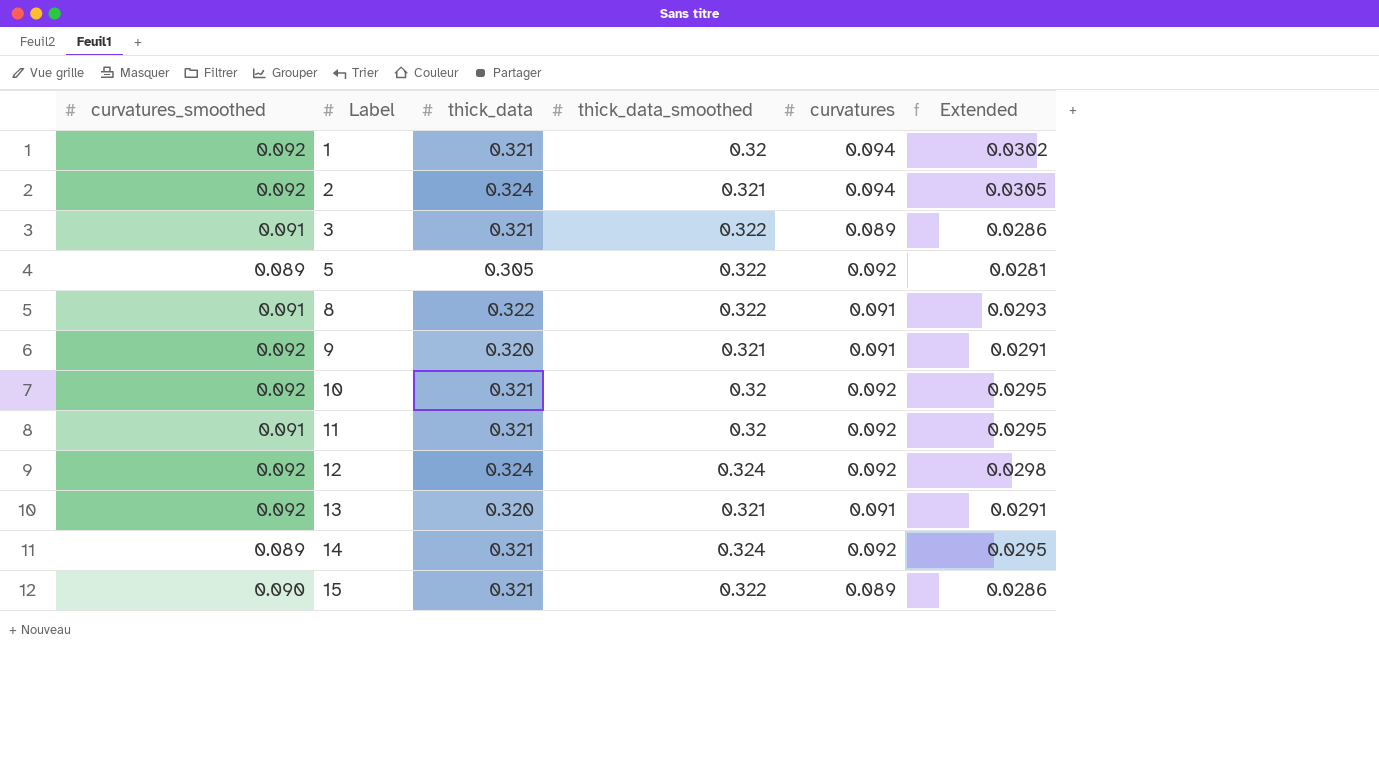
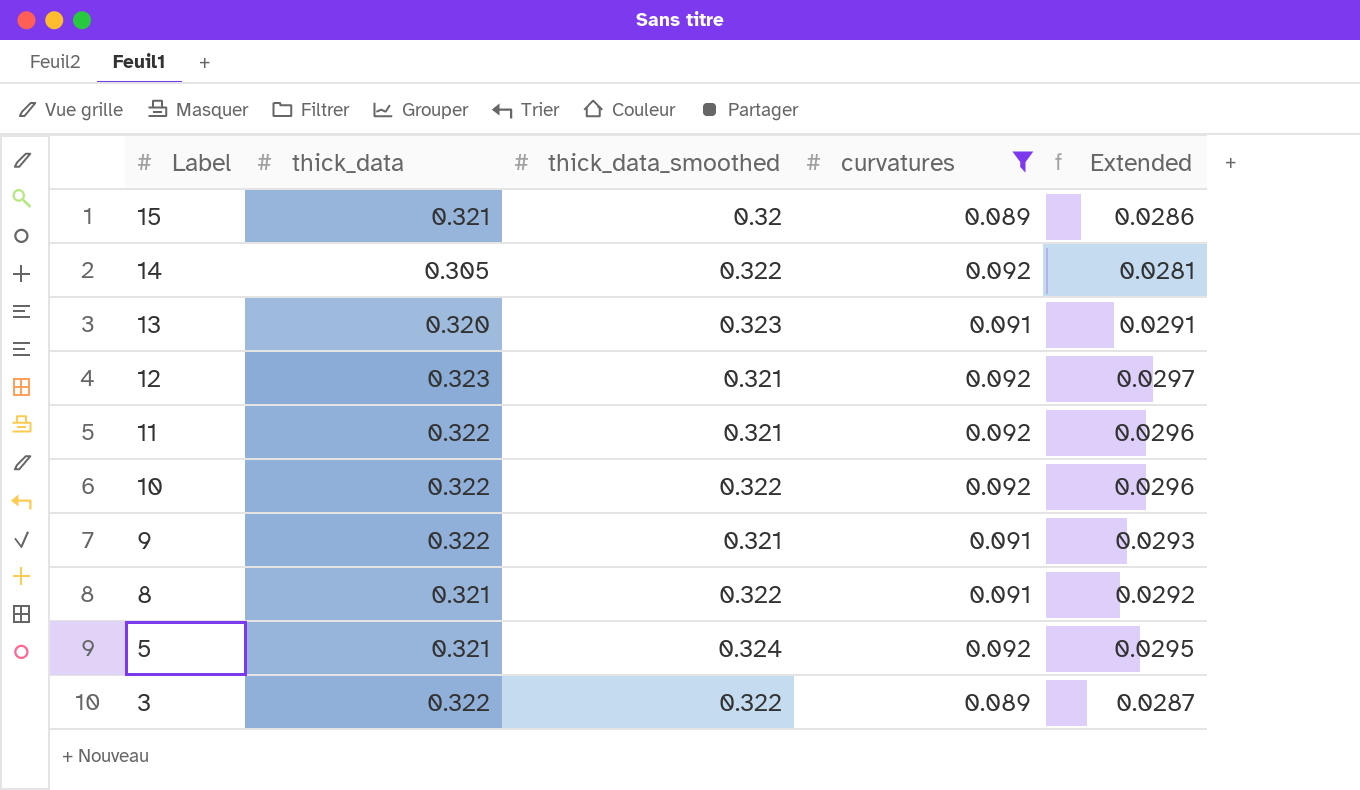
filter: none -> curvatures != 0.094
row order: Label ascending -> Label descending
column curvatures_smoothed | position: 1 -> none
15 | thick_data_smoothed: 0.322 -> 0.32
14 | thick_data: 0.321 -> 0.305
14 | thick_data_smoothed: 0.324 -> 0.322
14 | Extended: 0.0295 -> 0.0281
13 | thick_data_smoothed: 0.321 -> 0.323
12 | thick_data: 0.324 -> 0.323
12 | thick_data_smoothed: 0.324 -> 0.321
12 | Extended: 0.0298 -> 0.0297
11 | thick_data: 0.321 -> 0.322
11 | thick_data_smoothed: 0.32 -> 0.321
11 | Extended: 0.0295 -> 0.0296
10 | thick_data: 0.321 -> 0.322
10 | thick_data_smoothed: 0.32 -> 0.322
10 | Extended: 0.0295 -> 0.0296
9 | thick_data: 0.320 -> 0.322
9 | Extended: 0.0291 -> 0.0293
8 | thick_data: 0.322 -> 0.321
8 | Extended: 0.0293 -> 0.0292
5 | thick_data: 0.305 -> 0.321
5 | thick_data_smoothed: 0.322 -> 0.324
5 | Extended: 0.0281 -> 0.0295
3 | thick_data: 0.321 -> 0.322
3 | Extended: 0.0286 -> 0.0287

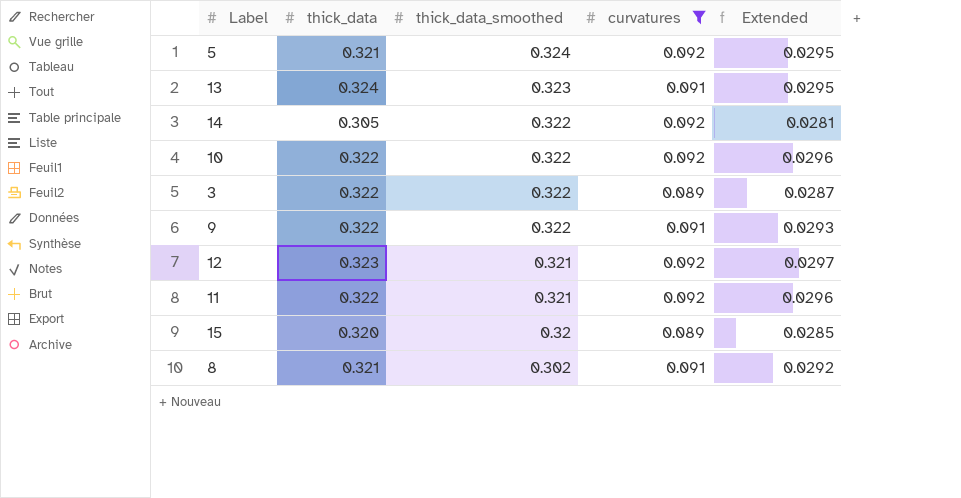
row order: Label descending -> thick_data_smoothed descending
13 | thick_data: 0.320 -> 0.324
13 | Extended: 0.0291 -> 0.0295
9 | thick_data_smoothed: 0.321 -> 0.322
15 | thick_data: 0.321 -> 0.320
15 | Extended: 0.0286 -> 0.0285
8 | thick_data_smoothed: 0.322 -> 0.302

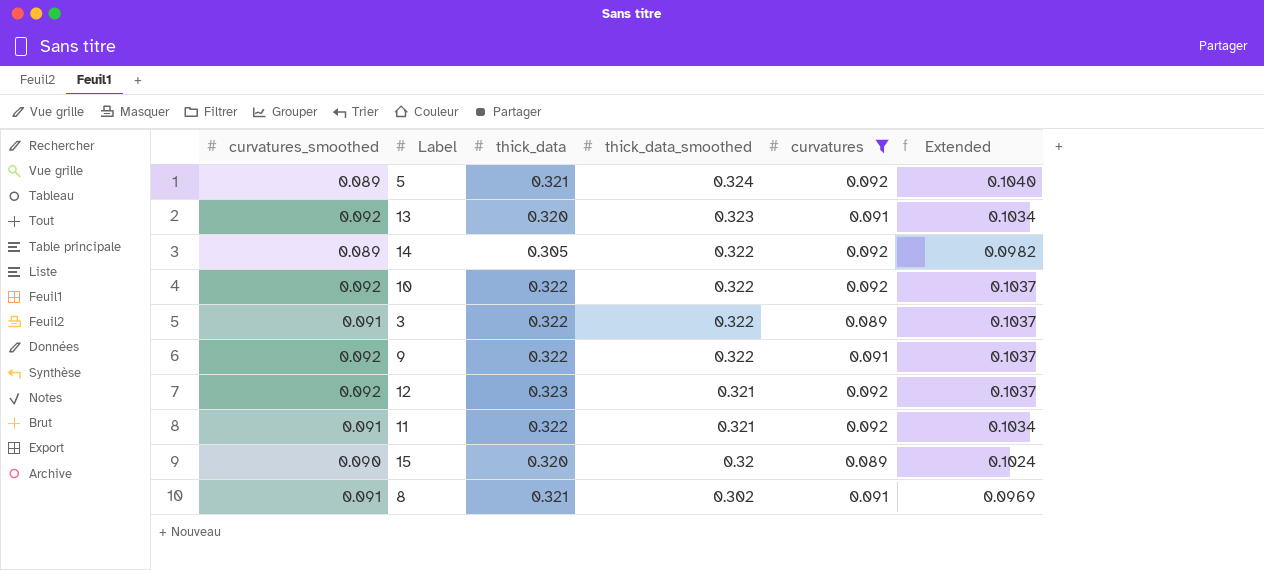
column curvatures_smoothed | position: none -> 1
column Extended | formula: [thick_data] * [curvatures] -> [thick_data] * [thick_data_smoothed]
13 | thick_data: 0.324 -> 0.320

